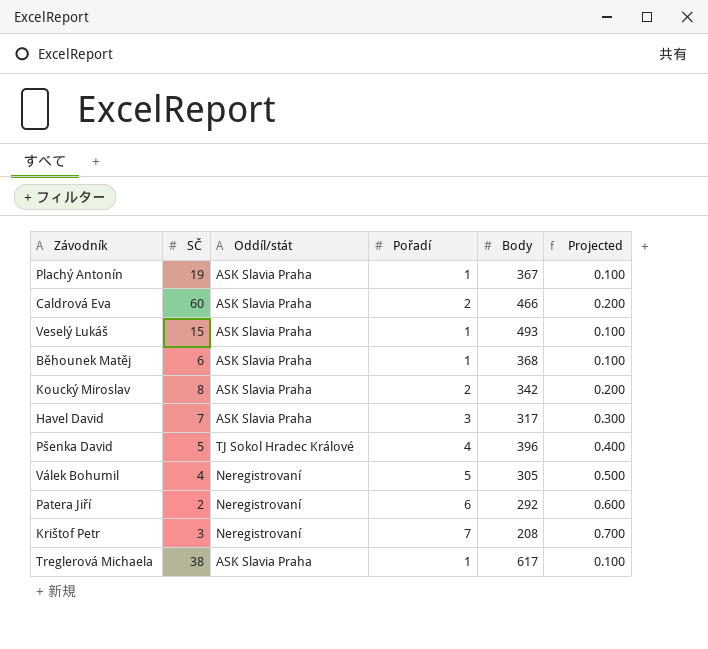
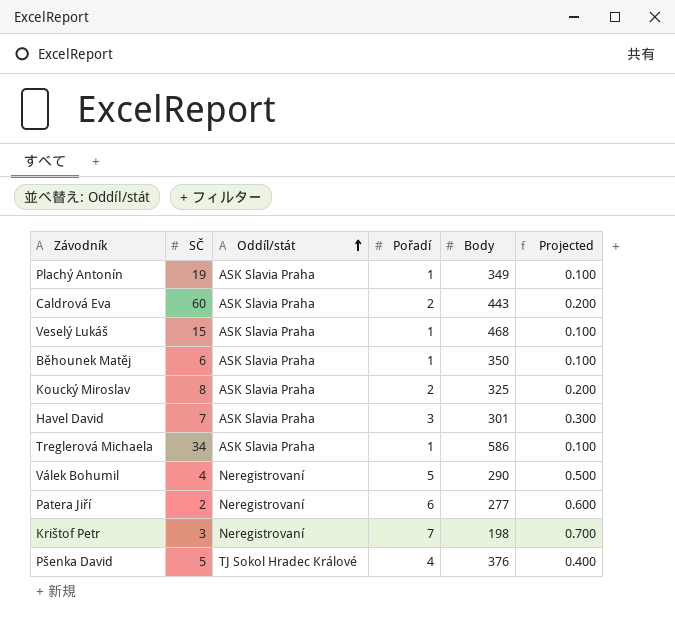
row order: none -> Oddíl/stát ascending
Plachý Antonín | Body: 367 -> 349
Caldrová Eva | Body: 466 -> 443
Veselý Lukáš | Body: 493 -> 468
Běhounek Matěj | Body: 368 -> 350
Koucký Miroslav | Body: 342 -> 325
Havel David | Body: 317 -> 301
Treglerová Michaela | SČ: 38 -> 34
Treglerová Michaela | Body: 617 -> 586
Válek Bohumil | Body: 305 -> 290
Patera Jiří | Body: 292 -> 277
Krištof Petr | Body: 208 -> 198
Pšenka David | Body: 396 -> 376

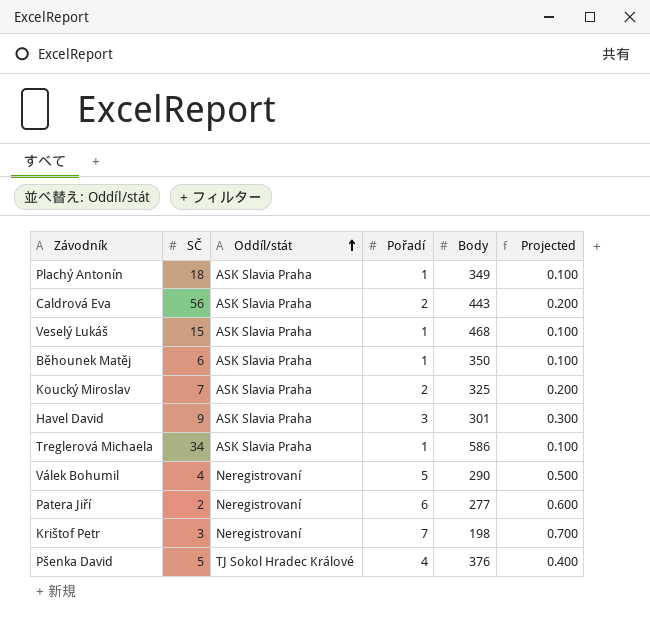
Plachý Antonín | SČ: 19 -> 18
Caldrová Eva | SČ: 60 -> 56
Koucký Miroslav | SČ: 8 -> 7
Havel David | SČ: 7 -> 9

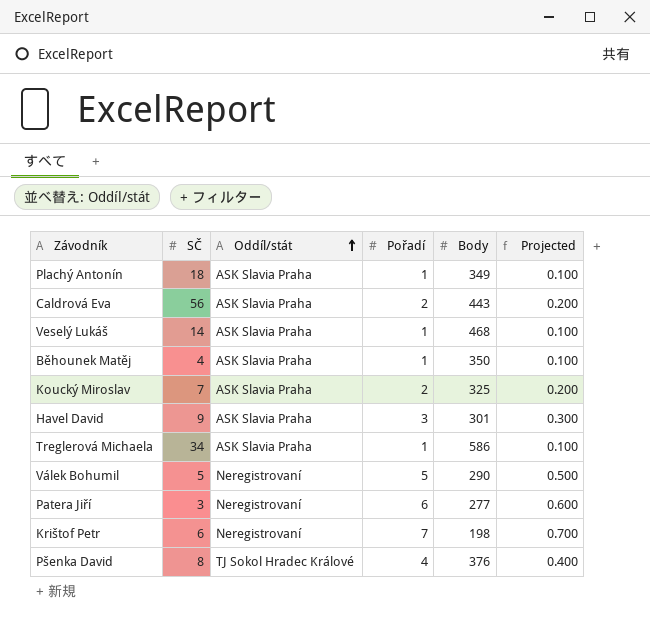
Veselý Lukáš | SČ: 15 -> 14
Běhounek Matěj | SČ: 6 -> 4
Válek Bohumil | SČ: 4 -> 5
Patera Jiří | SČ: 2 -> 3
Krištof Petr | SČ: 3 -> 6
Pšenka David | SČ: 5 -> 8

